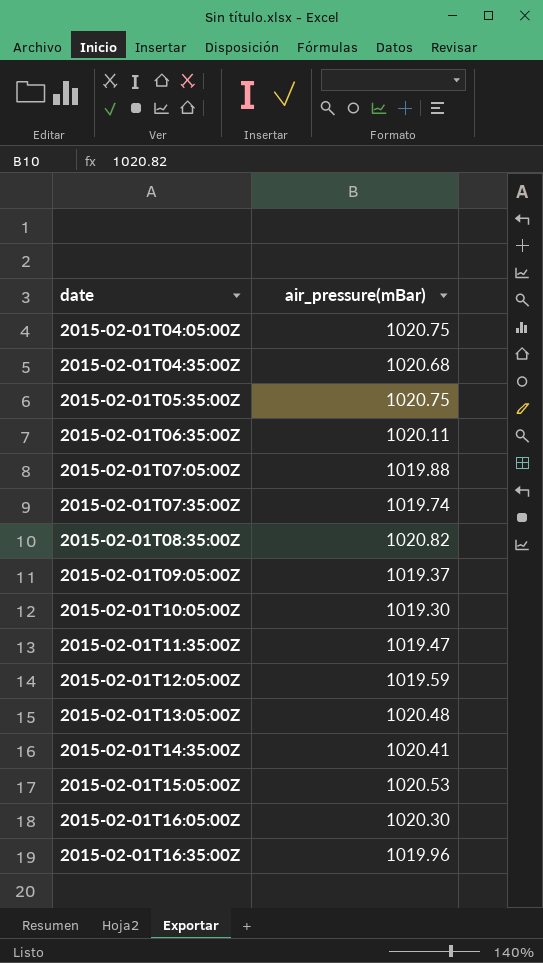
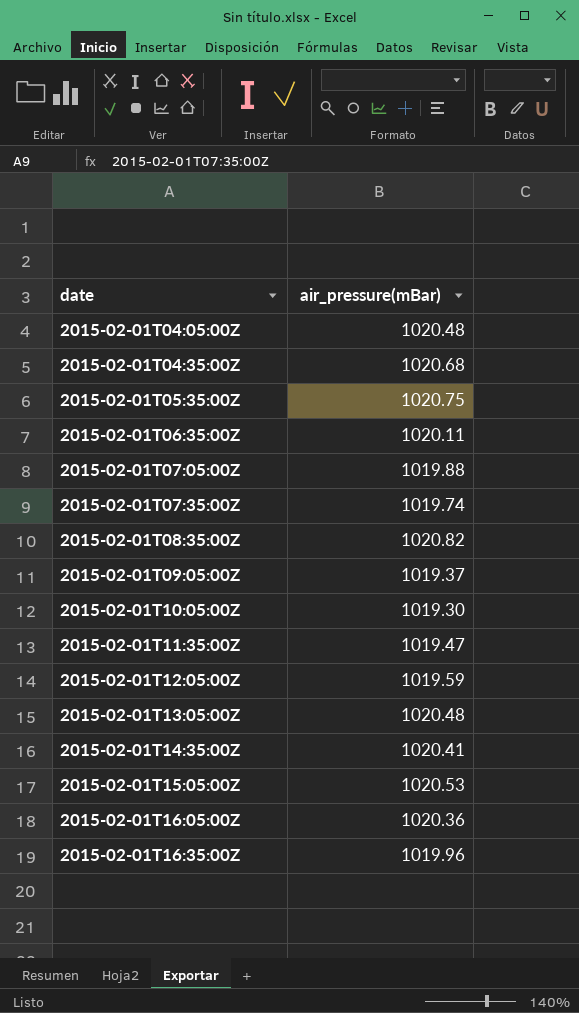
2015-02-01T04:05:00Z | air_pressure(mBar): 1020.75 -> 1020.48
2015-02-01T16:05:00Z | air_pressure(mBar): 1020.30 -> 1020.36

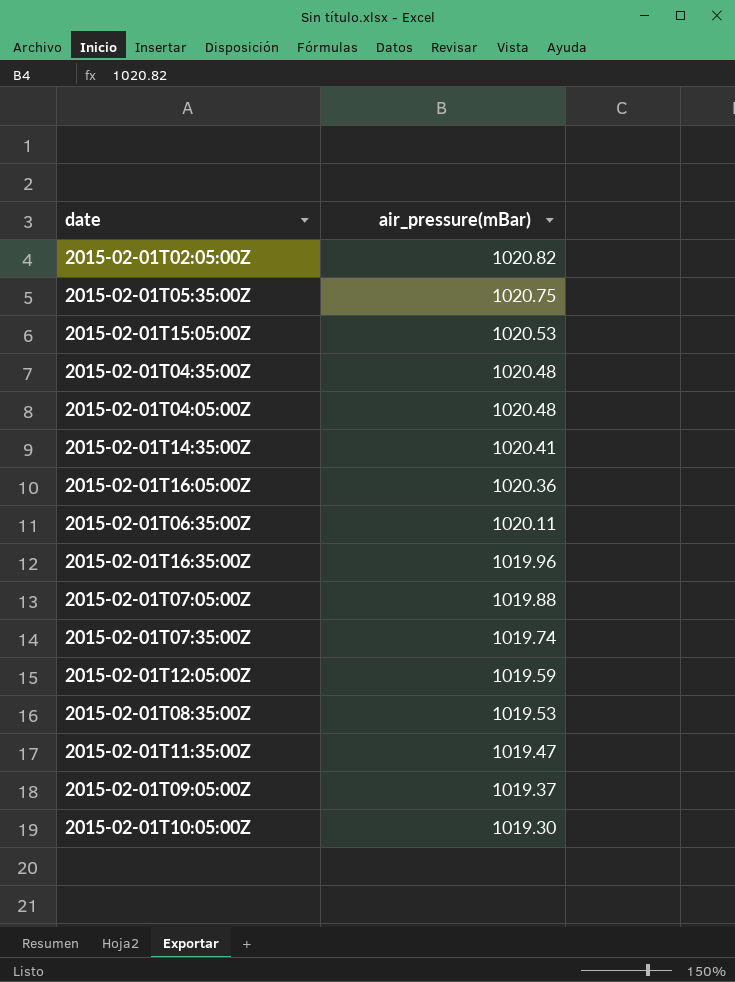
row order: date ascending -> air_pressure(mBar) descending
row 2015-02-01T13:05:00Z: 1020.48 -> none
row 2015-02-01T02:05:00Z: none -> 1020.82
2015-02-01T04:35:00Z | air_pressure(mBar): 1020.68 -> 1020.48
2015-02-01T08:35:00Z | air_pressure(mBar): 1020.82 -> 1019.53

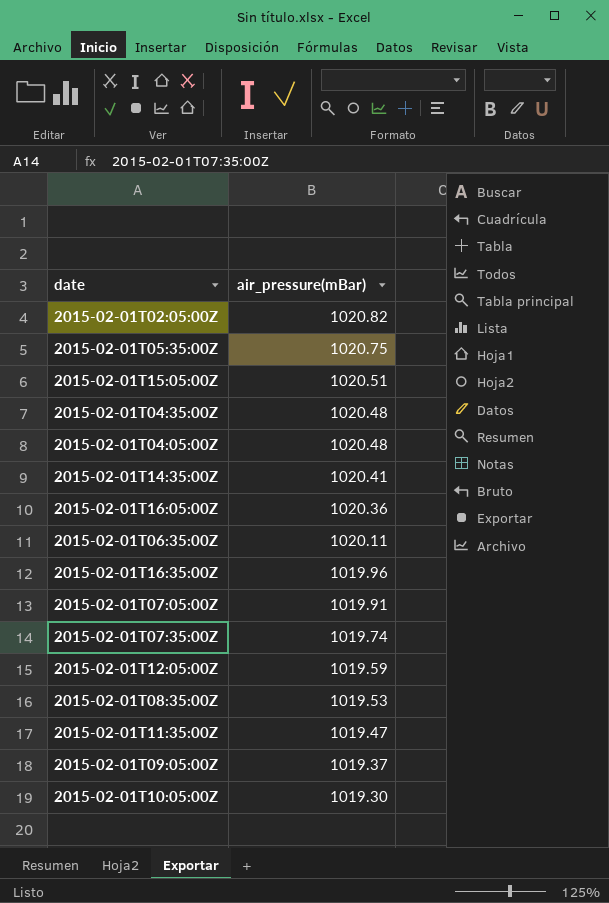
2015-02-01T15:05:00Z | air_pressure(mBar): 1020.53 -> 1020.51
2015-02-01T07:05:00Z | air_pressure(mBar): 1019.88 -> 1019.91

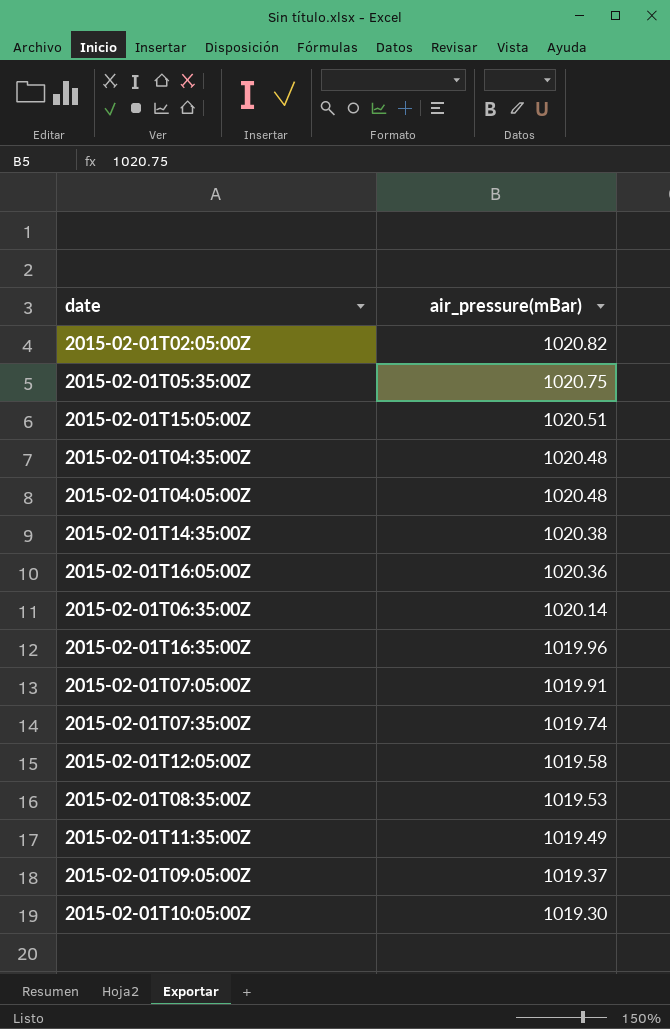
2015-02-01T14:35:00Z | air_pressure(mBar): 1020.41 -> 1020.38
2015-02-01T06:35:00Z | air_pressure(mBar): 1020.11 -> 1020.14
2015-02-01T12:05:00Z | air_pressure(mBar): 1019.59 -> 1019.58
2015-02-01T11:35:00Z | air_pressure(mBar): 1019.47 -> 1019.49

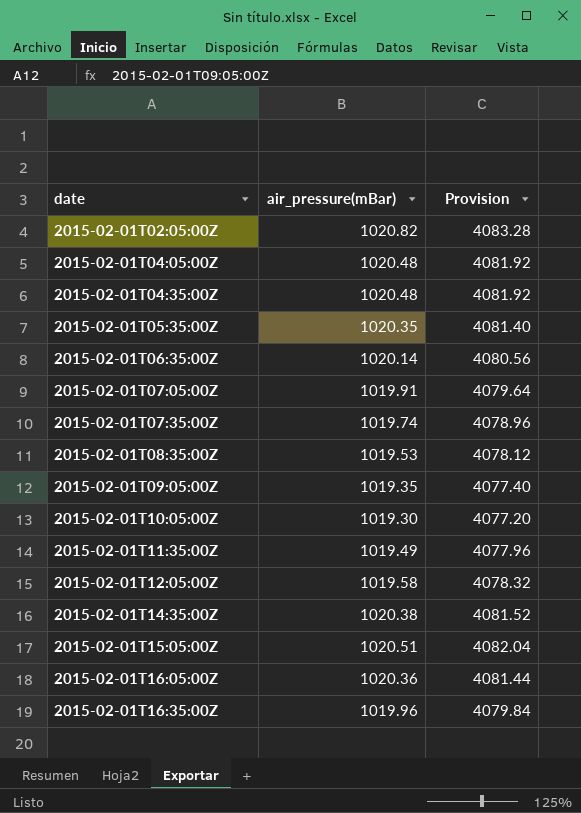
row order: air_pressure(mBar) descending -> date ascending
column Provision | formula: none -> [air_pressure(mBar)] * 4
2015-02-01T05:35:00Z | air_pressure(mBar): 1020.75 -> 1020.35
2015-02-01T09:05:00Z | air_pressure(mBar): 1019.37 -> 1019.35

